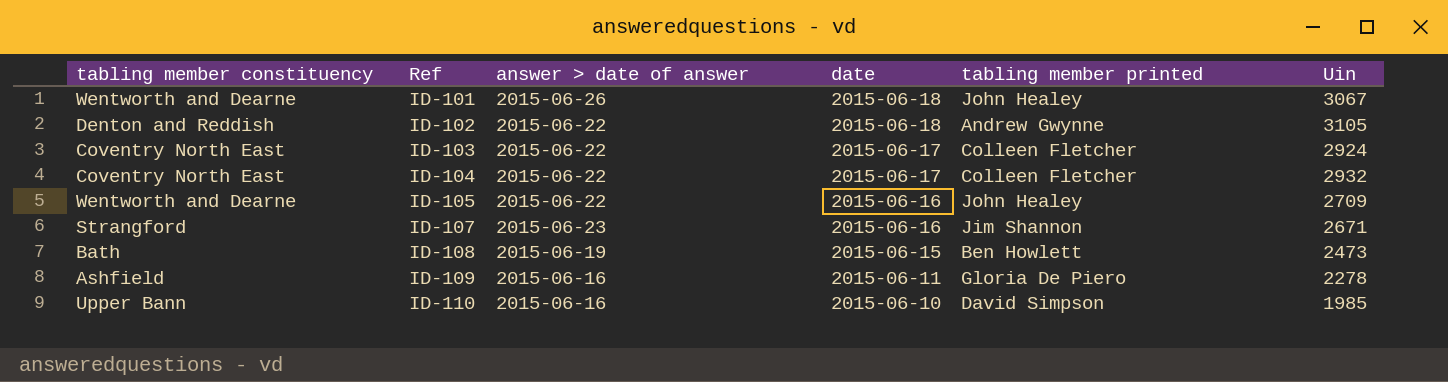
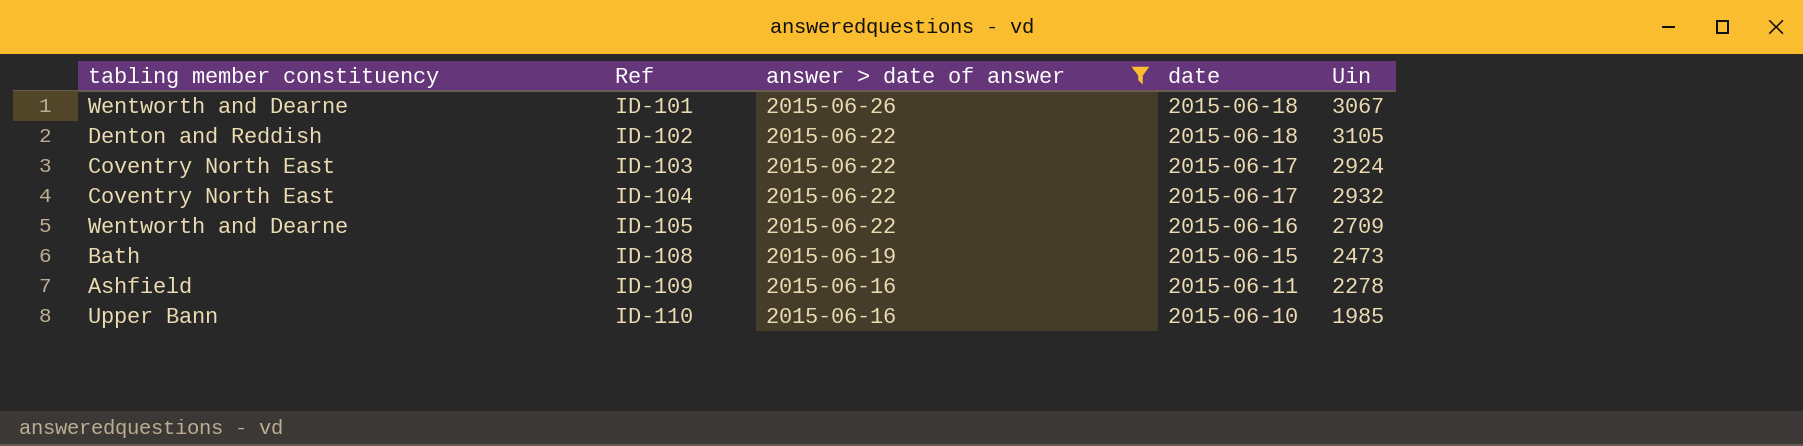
filter: none -> answer > date of answer != 2015-06-23
column tabling member printed | position: 5 -> none

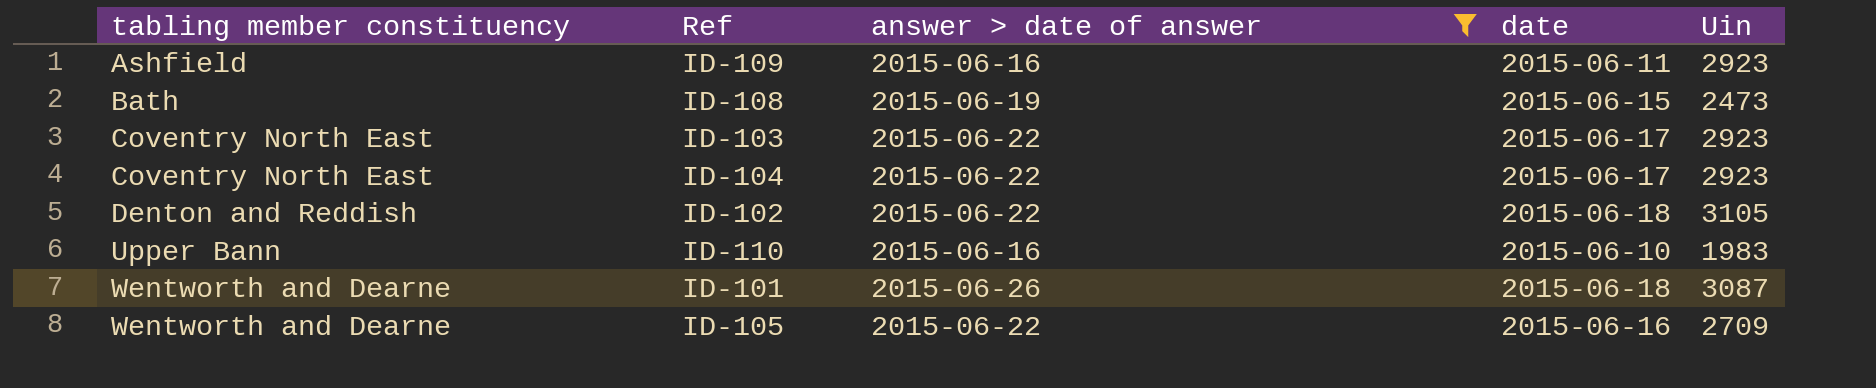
row order: Ref ascending -> tabling member constituency ascending
ID-109 | Uin: 2278 -> 2923
ID-103 | Uin: 2924 -> 2923
ID-104 | Uin: 2932 -> 2923
ID-110 | Uin: 1985 -> 1983
ID-101 | Uin: 3067 -> 3087

